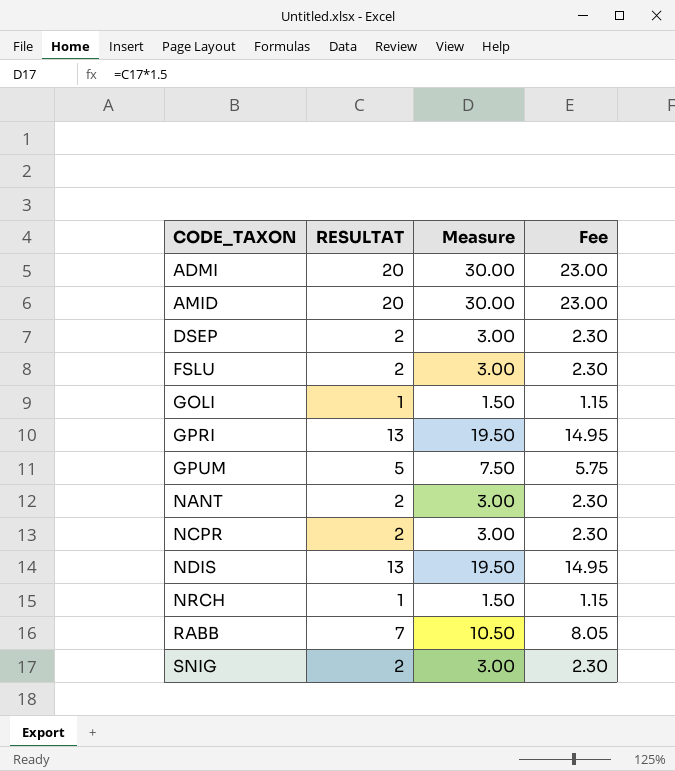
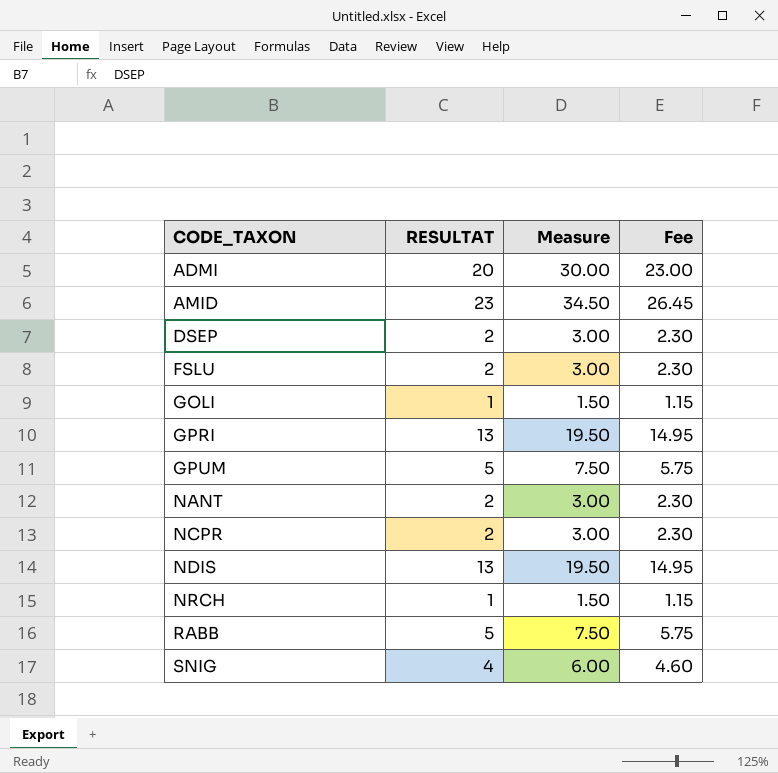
AMID | RESULTAT: 20 -> 23
AMID | Measure: 30.00 -> 34.50
AMID | Fee: 23.00 -> 26.45
RABB | RESULTAT: 7 -> 5
RABB | Measure: 10.50 -> 7.50
RABB | Fee: 8.05 -> 5.75
SNIG | RESULTAT: 2 -> 4
SNIG | Measure: 3.00 -> 6.00
SNIG | Fee: 2.30 -> 4.60

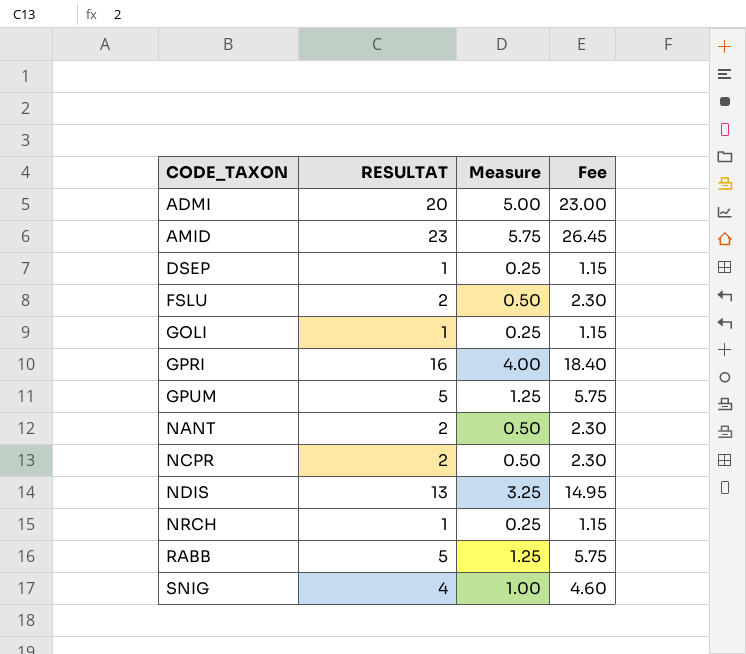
column Measure | formula: [RESULTAT] * 1.5 -> [RESULTAT] * 0.25
DSEP | RESULTAT: 2 -> 1
DSEP | Fee: 2.30 -> 1.15
GPRI | RESULTAT: 13 -> 16
GPRI | Fee: 14.95 -> 18.40

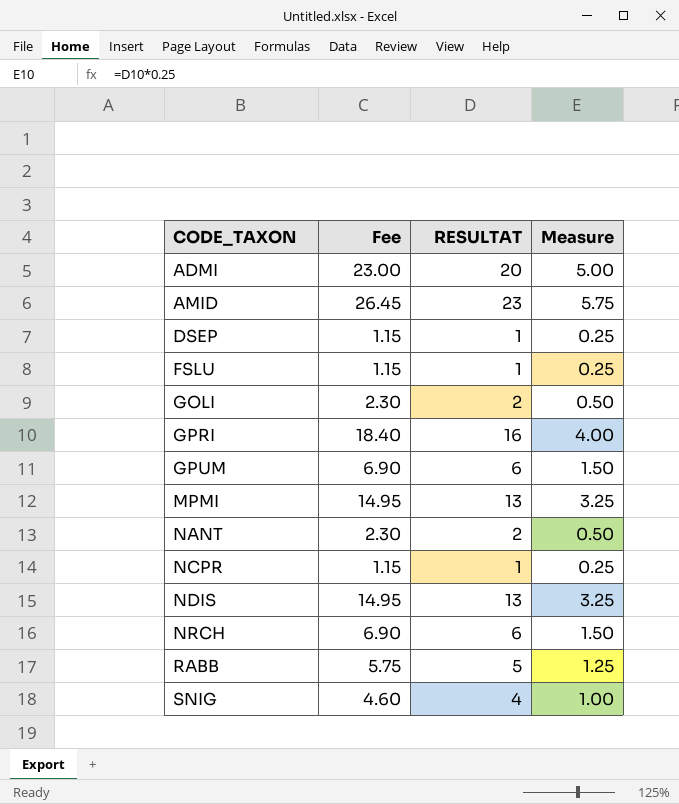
column Fee | position: 4 -> 2
FSLU | Fee: 2.30 -> 1.15
FSLU | RESULTAT: 2 -> 1
FSLU | Measure: 0.50 -> 0.25
GOLI | Fee: 1.15 -> 2.30
GOLI | RESULTAT: 1 -> 2
GOLI | Measure: 0.25 -> 0.50
GPUM | Fee: 5.75 -> 6.90
GPUM | RESULTAT: 5 -> 6
GPUM | Measure: 1.25 -> 1.50
row MPMI: none -> 14.95 | 13 | 3.25
NCPR | Fee: 2.30 -> 1.15
NCPR | RESULTAT: 2 -> 1
NCPR | Measure: 0.50 -> 0.25
NRCH | Fee: 1.15 -> 6.90
NRCH | RESULTAT: 1 -> 6
NRCH | Measure: 0.25 -> 1.50

